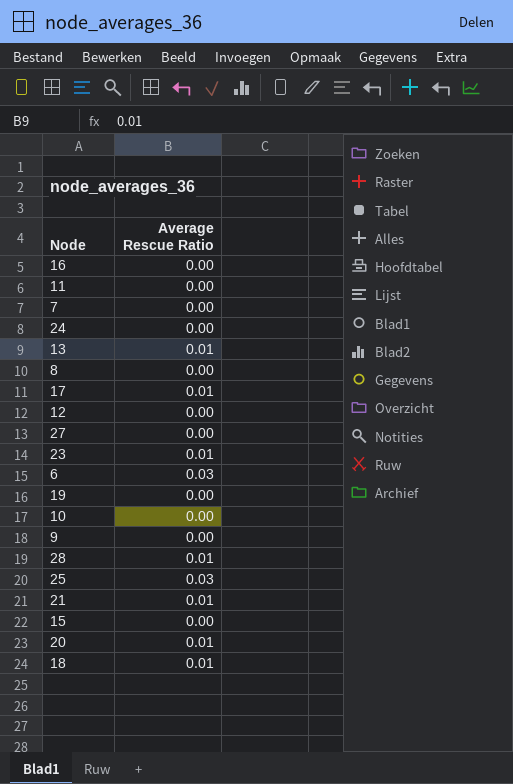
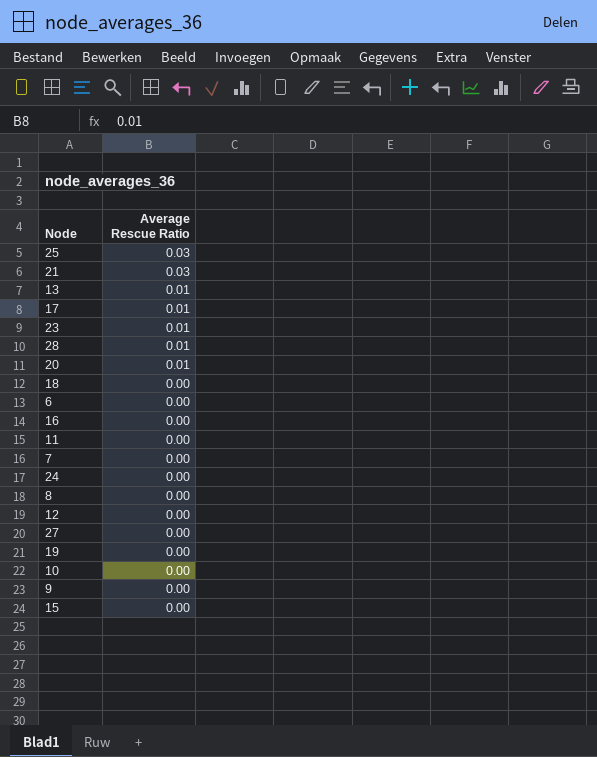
row order: none -> Average Rescue Ratio descending
21 | Average Rescue Ratio: 0.01 -> 0.03
18 | Average Rescue Ratio: 0.01 -> 0.00
6 | Average Rescue Ratio: 0.03 -> 0.00

